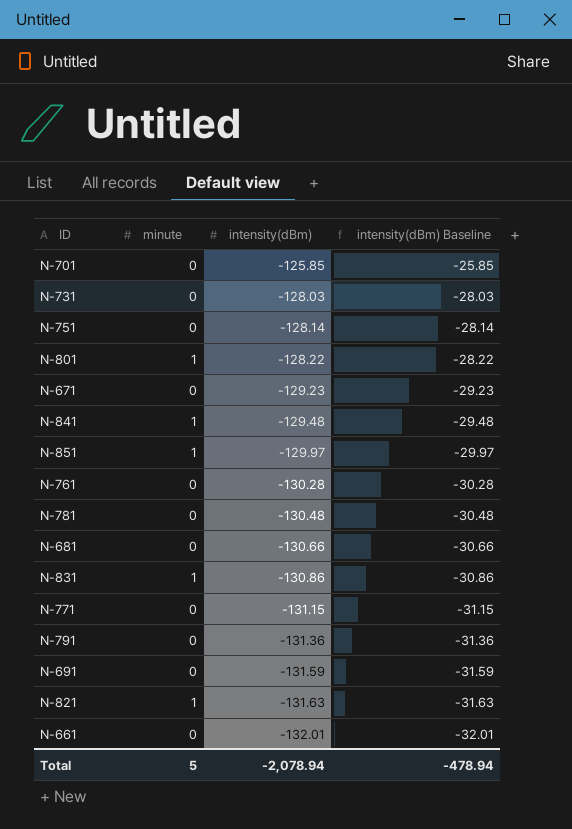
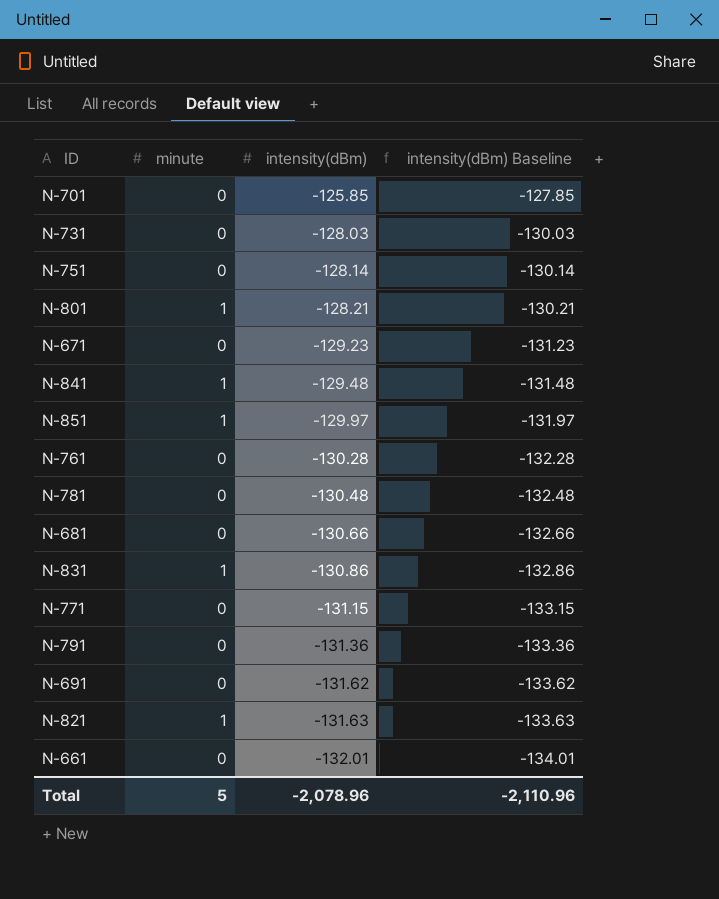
column intensity(dBm) Baseline | formula: [intensity(dBm)] + 100 -> [intensity(dBm)] - 2
N-801 | intensity(dBm): -128.22 -> -128.21
N-691 | intensity(dBm): -131.59 -> -131.62
Total | intensity(dBm): -2,078.94 -> -2,078.96
Total | intensity(dBm) Baseline: -478.94 -> -2,110.96

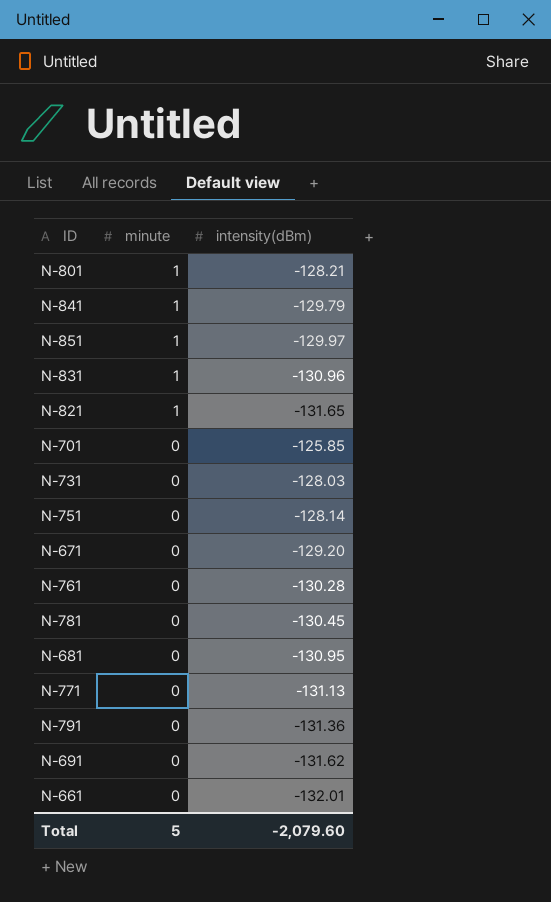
row order: intensity(dBm) descending -> minute descending
column intensity(dBm) Baseline | formula: [intensity(dBm)] - 2 -> none
N-841 | intensity(dBm): -129.48 -> -129.79
N-831 | intensity(dBm): -130.86 -> -130.96
N-821 | intensity(dBm): -131.63 -> -131.65
N-671 | intensity(dBm): -129.23 -> -129.20
N-781 | intensity(dBm): -130.48 -> -130.45
N-681 | intensity(dBm): -130.66 -> -130.95
N-771 | intensity(dBm): -131.15 -> -131.13
Total | intensity(dBm): -2,078.96 -> -2,079.60

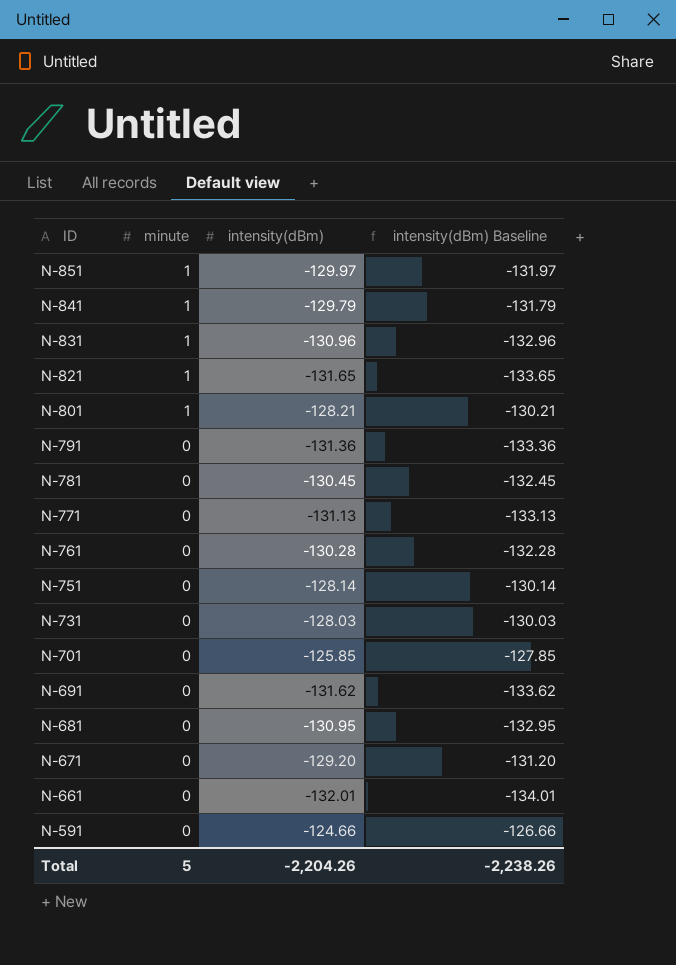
row order: minute descending -> ID descending
column intensity(dBm) Baseline | formula: none -> [intensity(dBm)] - 2
row N-591: none -> 0 | -124.66 | -126.66
Total | intensity(dBm): -2,079.60 -> -2,204.26

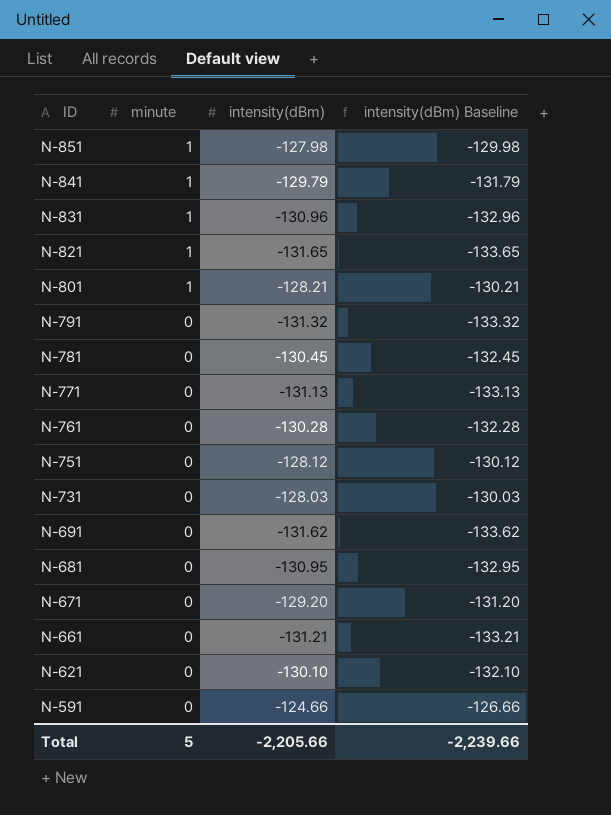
row N-701: 0 | -125.85 | -127.85 -> none
N-851 | intensity(dBm): -129.97 -> -127.98
N-851 | intensity(dBm) Baseline: -131.97 -> -129.98
N-791 | intensity(dBm): -131.36 -> -131.32
N-791 | intensity(dBm) Baseline: -133.36 -> -133.32
N-751 | intensity(dBm): -128.14 -> -128.12
N-751 | intensity(dBm) Baseline: -130.14 -> -130.12
N-661 | intensity(dBm): -132.01 -> -131.21
N-661 | intensity(dBm) Baseline: -134.01 -> -133.21
row N-621: none -> 0 | -130.10 | -132.10
Total | intensity(dBm): -2,204.26 -> -2,205.66
Total | intensity(dBm) Baseline: -2,238.26 -> -2,239.66

